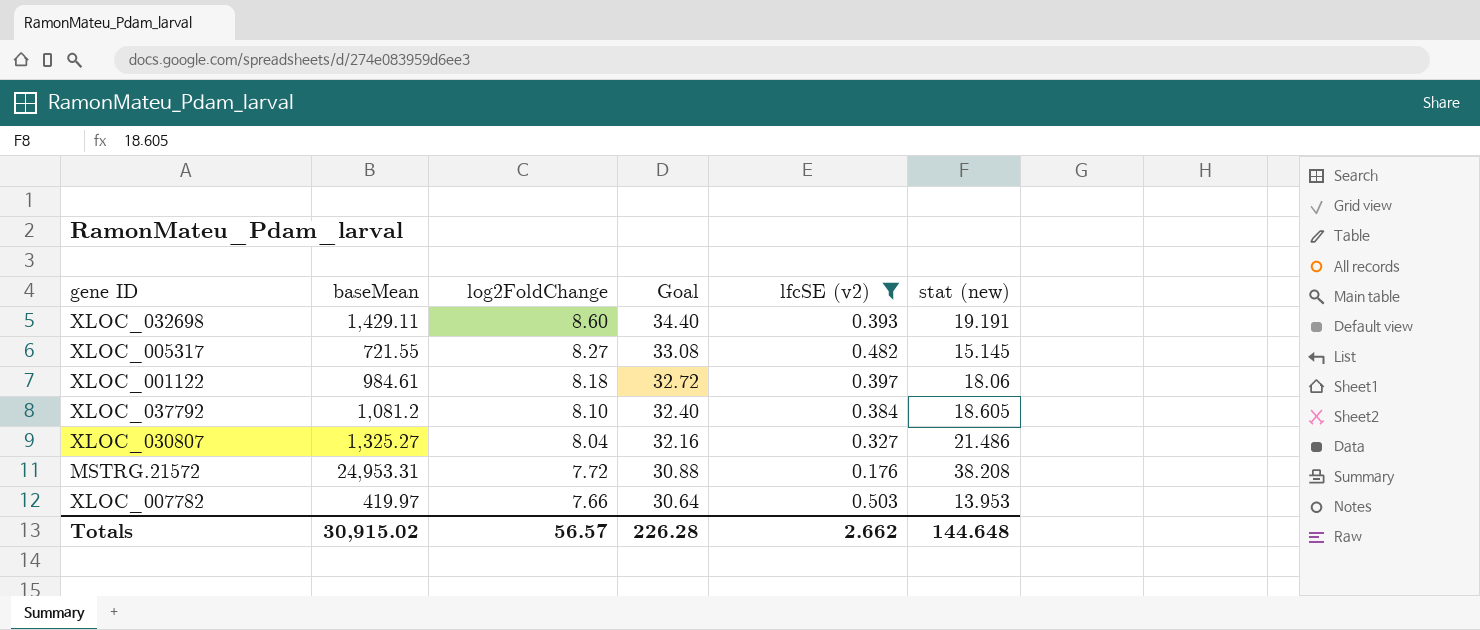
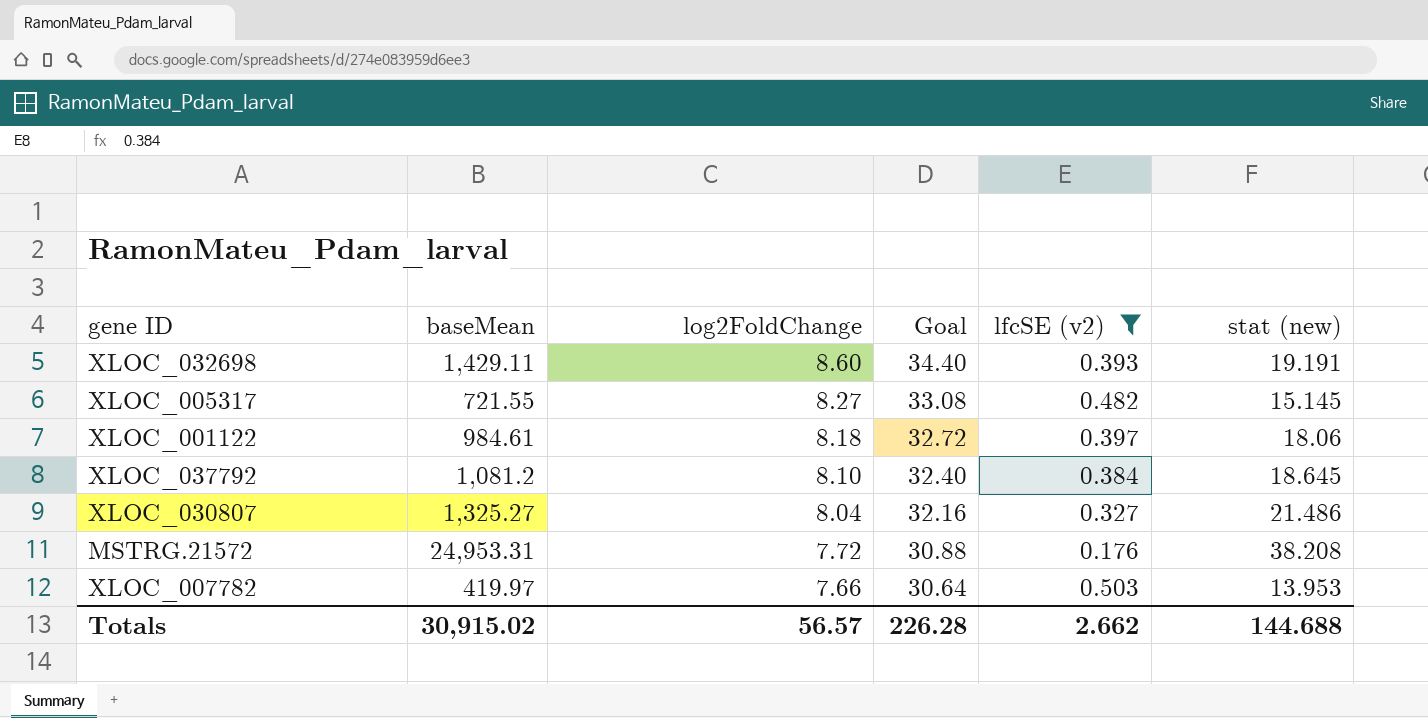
XLOC_037792 | stat (new): 18.605 -> 18.645
Totals | stat (new): 144.648 -> 144.688

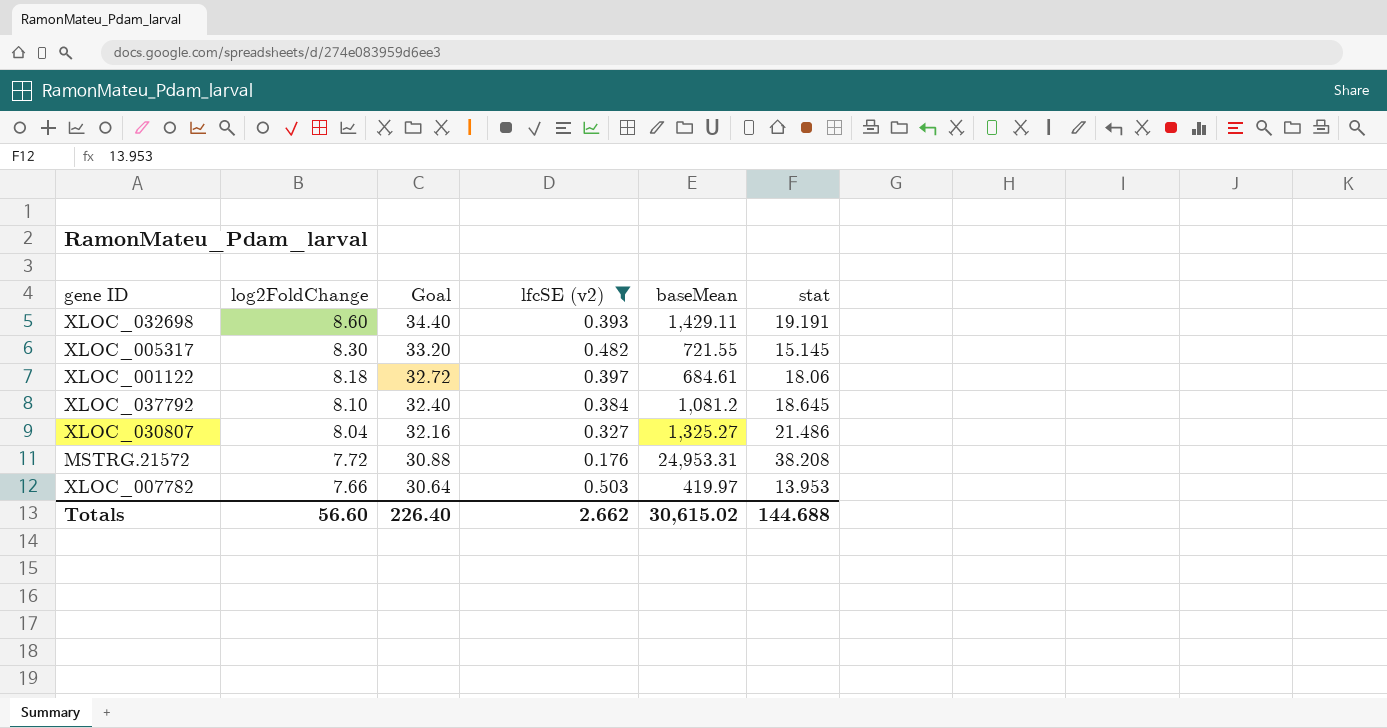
column baseMean | position: 2 -> 5
column name: stat (new) -> stat
XLOC_005317 | log2FoldChange: 8.27 -> 8.30
XLOC_005317 | Goal: 33.08 -> 33.20
XLOC_001122 | baseMean: 984.61 -> 684.61
Totals | log2FoldChange: 56.57 -> 56.60
Totals | Goal: 226.28 -> 226.40
Totals | baseMean: 30,915.02 -> 30,615.02

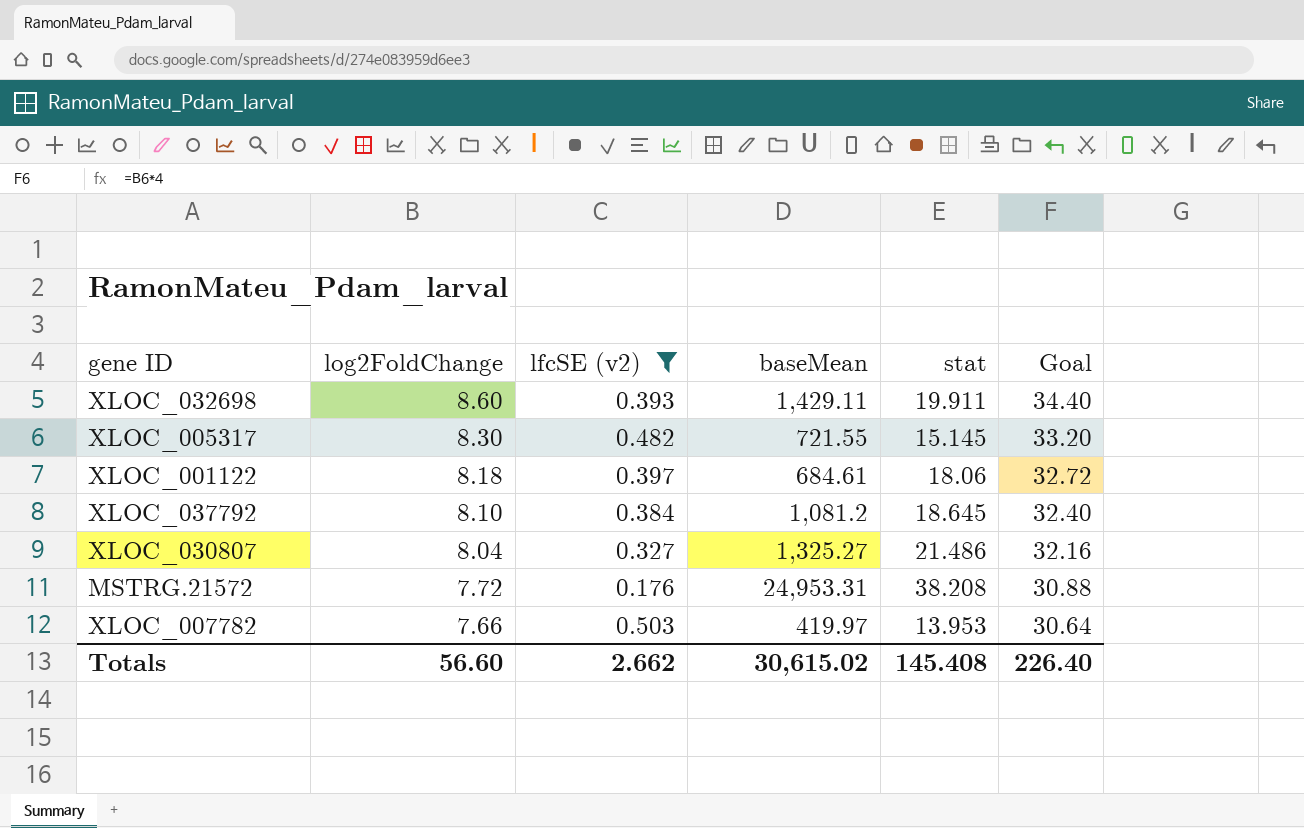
column Goal | position: 3 -> 6
XLOC_032698 | stat: 19.191 -> 19.911
Totals | stat: 144.688 -> 145.408

